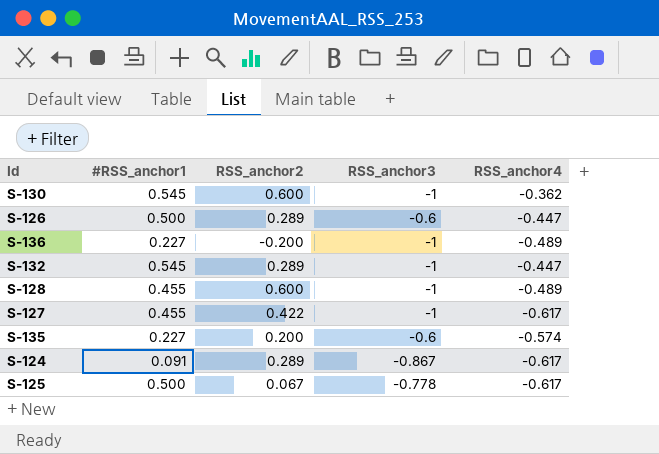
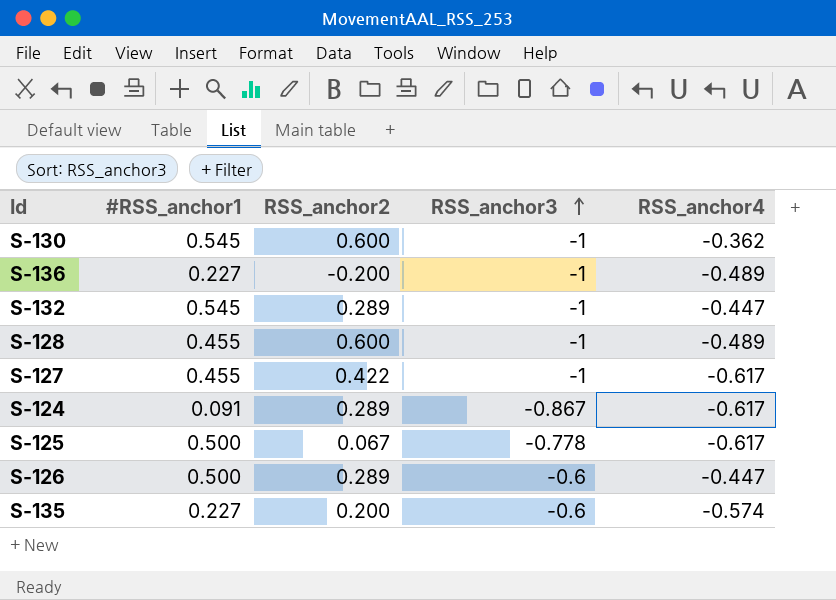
row order: none -> RSS_anchor3 ascending

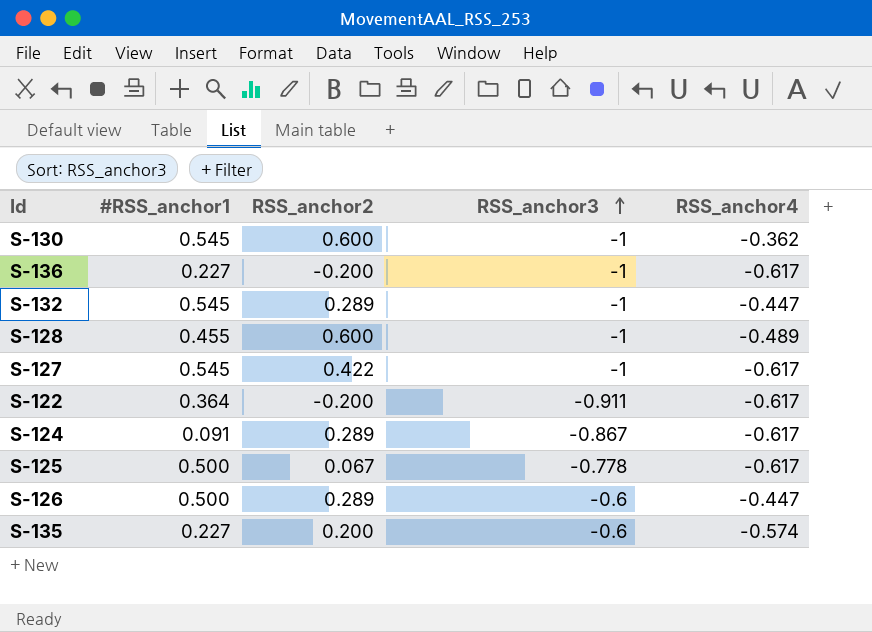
S-136 | RSS_anchor4: -0.489 -> -0.617
S-127 | #RSS_anchor1: 0.455 -> 0.545
row S-122: none -> 0.364 | -0.200 | -0.911 | -0.617

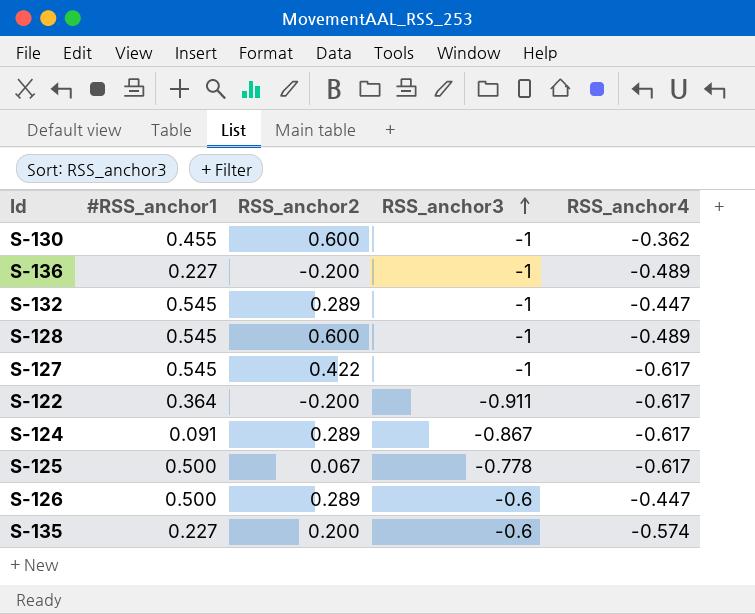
S-130 | #RSS_anchor1: 0.545 -> 0.455
S-136 | RSS_anchor4: -0.617 -> -0.489
S-128 | #RSS_anchor1: 0.455 -> 0.545

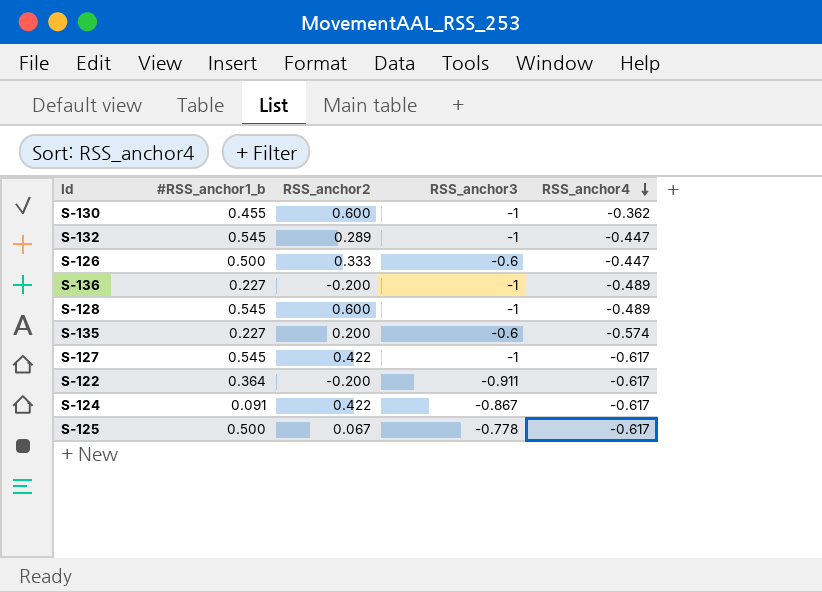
row order: RSS_anchor3 ascending -> RSS_anchor4 descending
column name: #RSS_anchor1 -> #RSS_anchor1_b
S-126 | RSS_anchor2: 0.289 -> 0.333
S-124 | RSS_anchor2: 0.289 -> 0.422

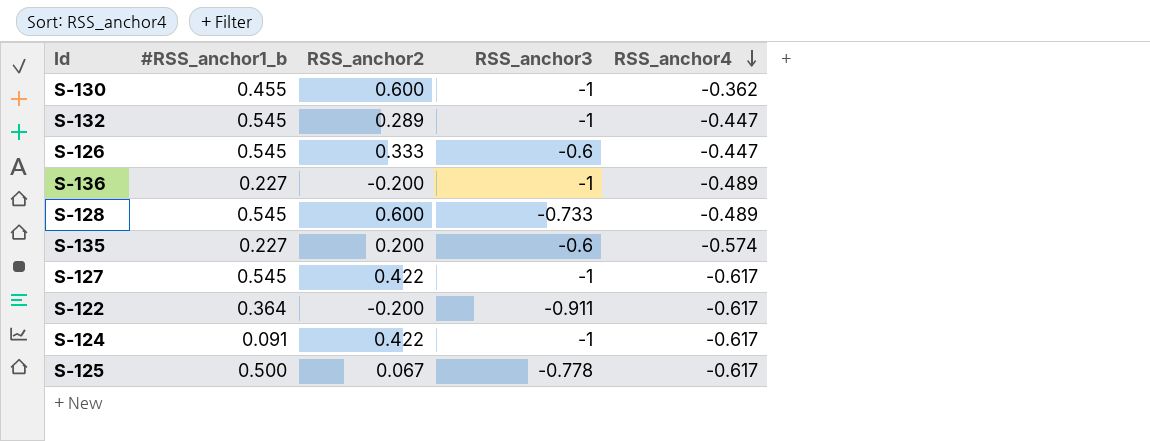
S-126 | #RSS_anchor1_b: 0.500 -> 0.545
S-128 | RSS_anchor3: -1 -> -0.733
S-124 | RSS_anchor3: -0.867 -> -1

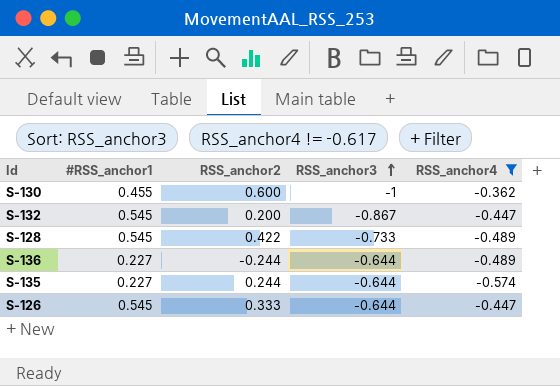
filter: none -> RSS_anchor4 != -0.617
row order: RSS_anchor4 descending -> RSS_anchor3 ascending
column name: #RSS_anchor1_b -> #RSS_anchor1
S-132 | RSS_anchor2: 0.289 -> 0.200
S-132 | RSS_anchor3: -1 -> -0.867
S-128 | RSS_anchor2: 0.600 -> 0.422
S-136 | RSS_anchor2: -0.200 -> -0.244
S-136 | RSS_anchor3: -1 -> -0.644
S-135 | RSS_anchor2: 0.200 -> 0.244
S-135 | RSS_anchor3: -0.6 -> -0.644
S-126 | RSS_anchor3: -0.6 -> -0.644

